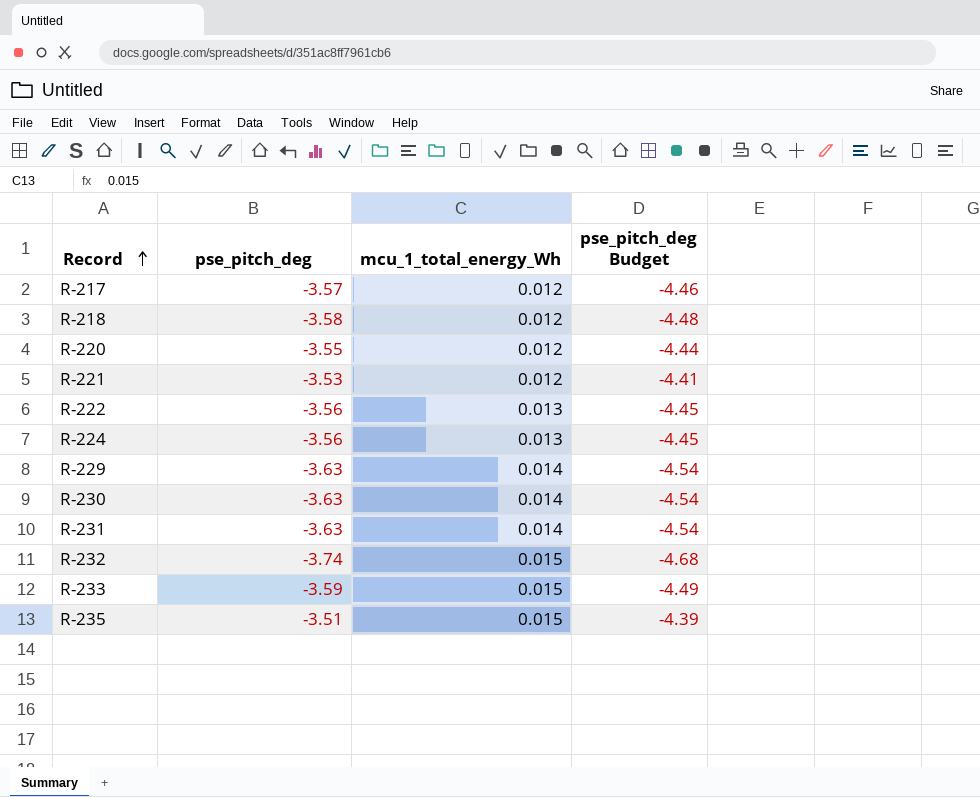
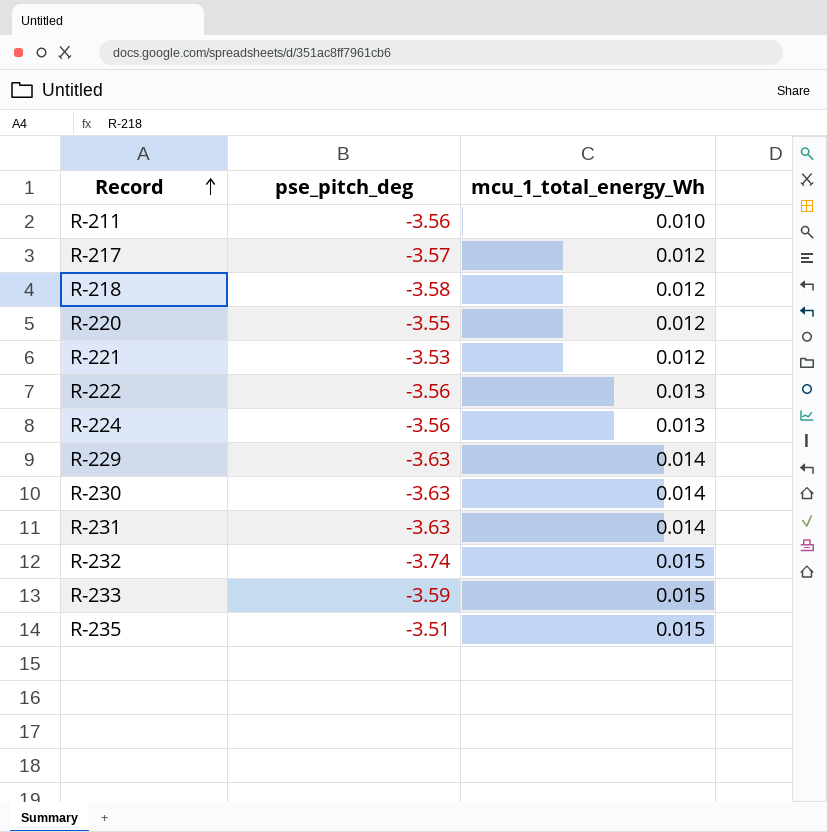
column pse_pitch_deg Budget | formula: [pse_pitch_deg] * 1.25 -> none
row R-211: none -> -3.56 | 0.010

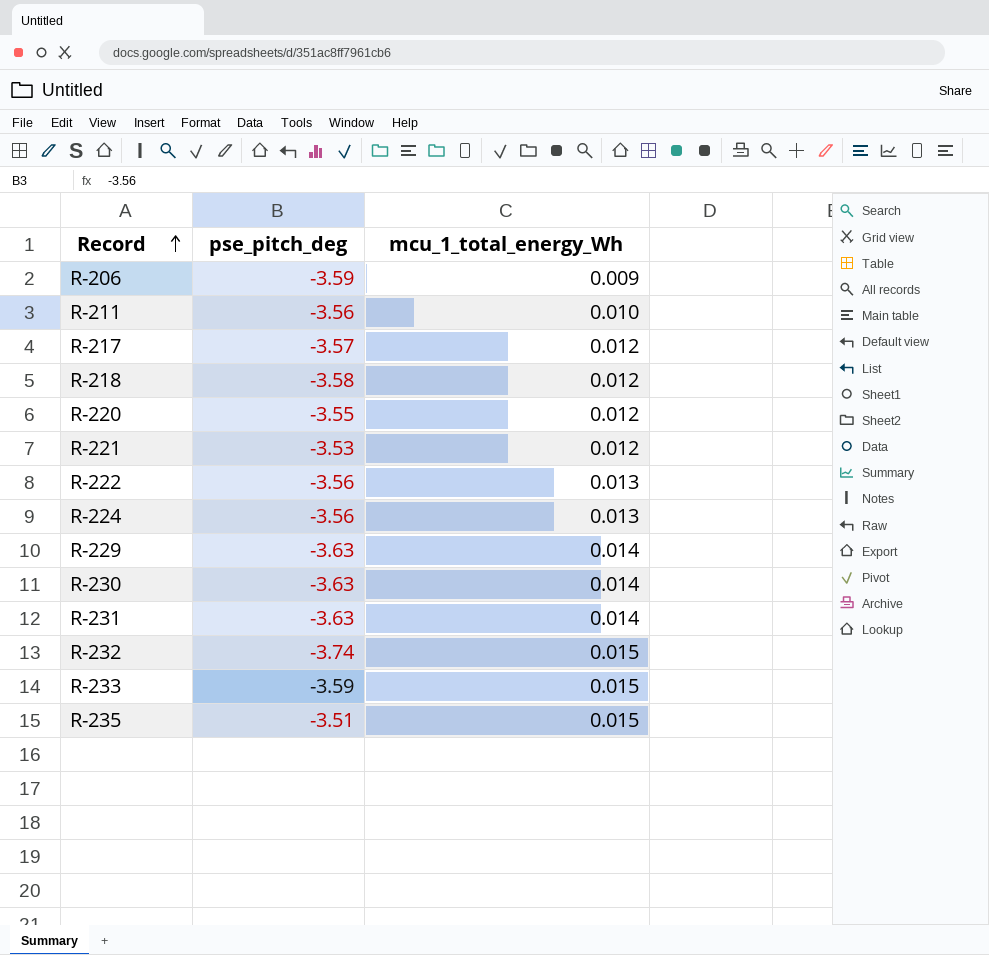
row R-206: none -> -3.59 | 0.009

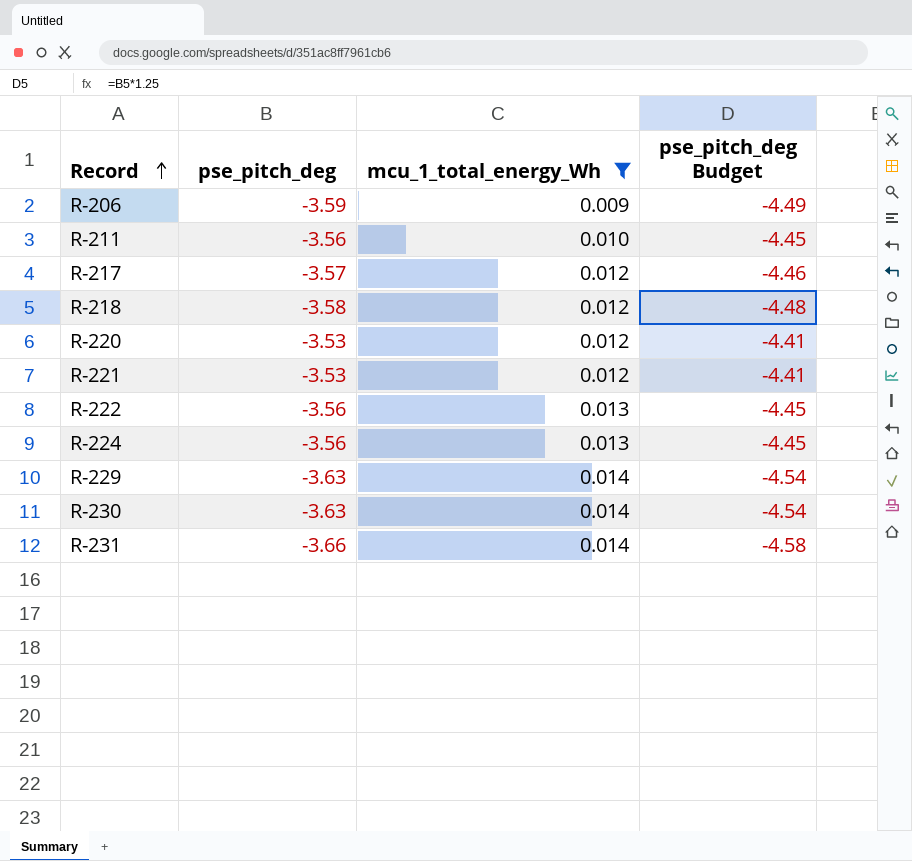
filter: none -> mcu_1_total_energy_Wh != 0.015
column pse_pitch_deg Budget | formula: none -> [pse_pitch_deg] * 1.25
R-220 | pse_pitch_deg: -3.55 -> -3.53
R-231 | pse_pitch_deg: -3.63 -> -3.66

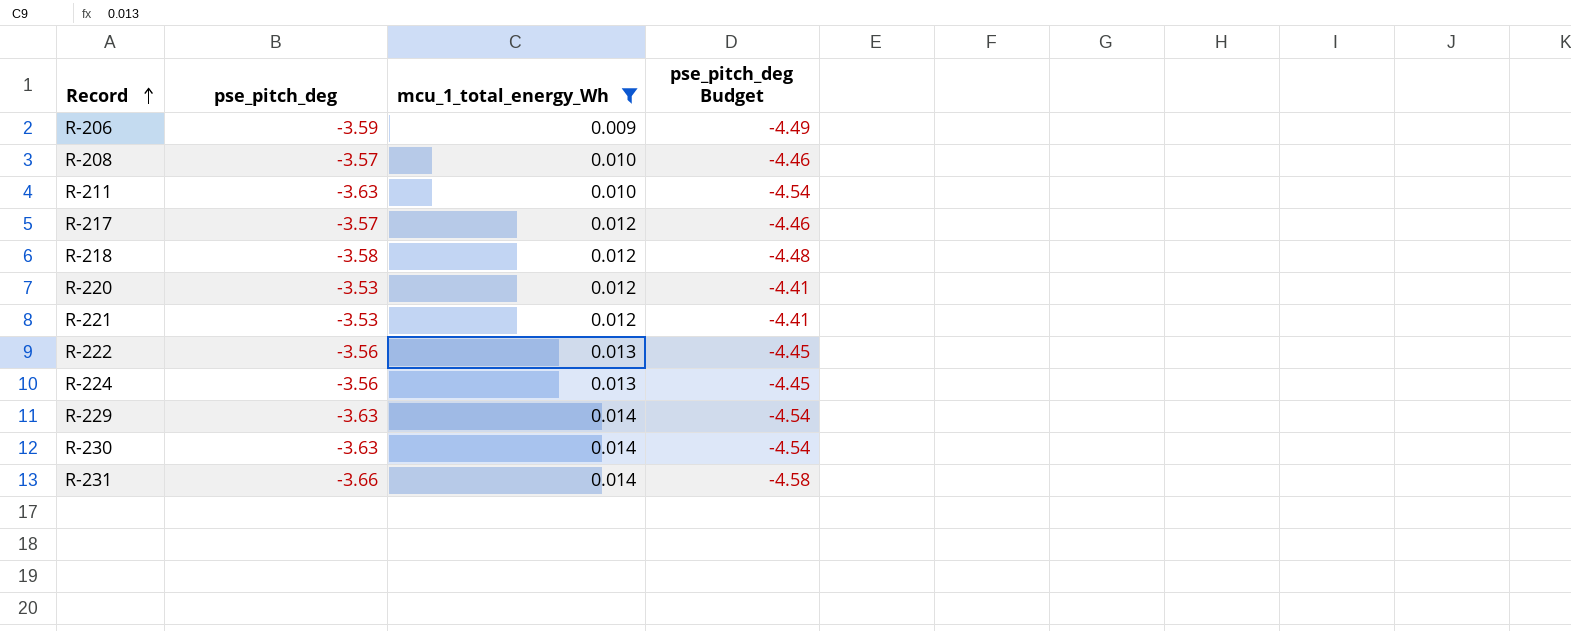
row R-208: none -> -3.57 | 0.010 | -4.46
R-211 | pse_pitch_deg: -3.56 -> -3.63
R-211 | pse_pitch_deg Budget: -4.45 -> -4.54

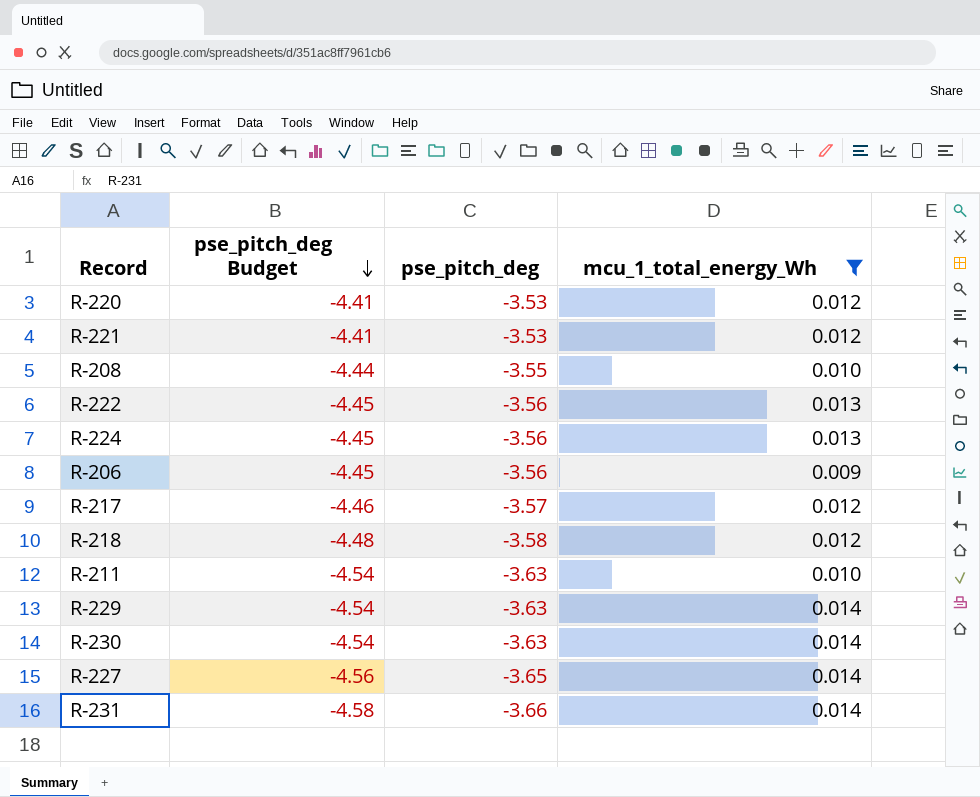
row order: Record ascending -> pse_pitch_deg Budget descending
column pse_pitch_deg Budget | position: 4 -> 2
R-208 | pse_pitch_deg Budget: -4.46 -> -4.44
R-208 | pse_pitch_deg: -3.57 -> -3.55
R-206 | pse_pitch_deg Budget: -4.49 -> -4.45
R-206 | pse_pitch_deg: -3.59 -> -3.56
row R-227: none -> -4.56 | -3.65 | 0.014

